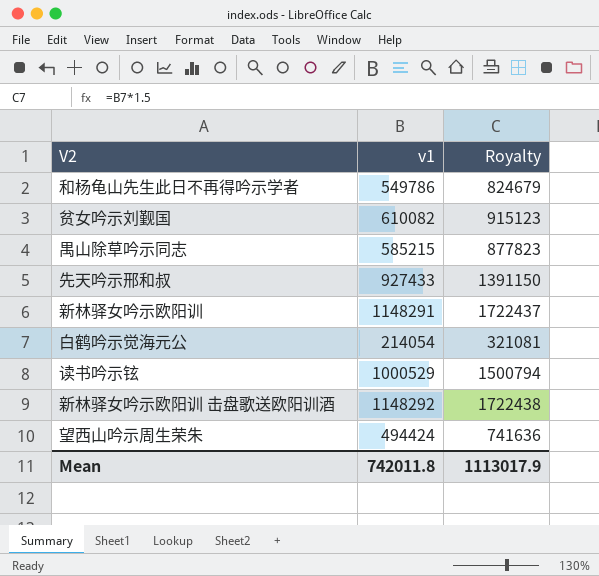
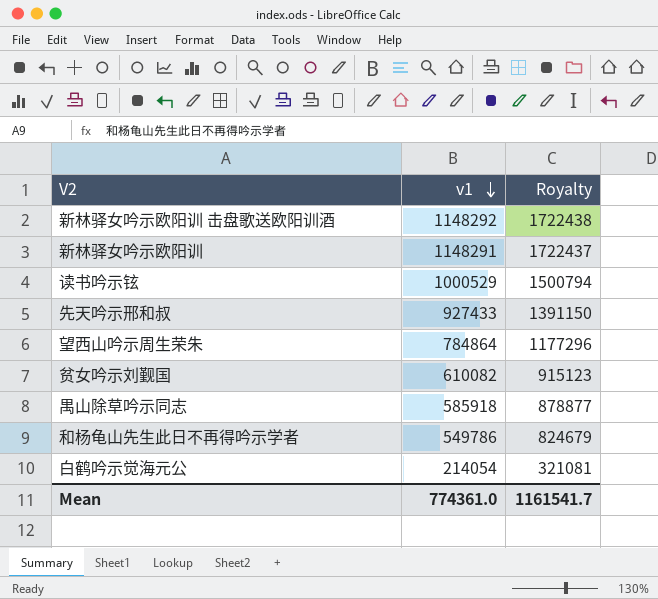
row order: none -> v1 descending
望西山吟示周生荣朱 | v1: 494424 -> 784864
望西山吟示周生荣朱 | Royalty: 741636 -> 1177296
禺山除草吟示同志 | v1: 585215 -> 585918
禺山除草吟示同志 | Royalty: 877823 -> 878877
Mean | v1: 742011.8 -> 774361.0
Mean | Royalty: 1113017.9 -> 1161541.7

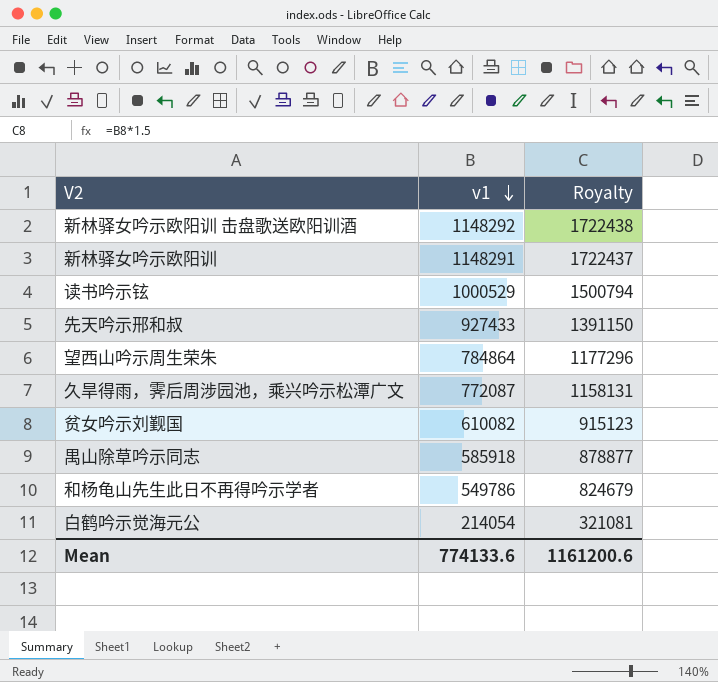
row 久旱得雨，霁后周涉园池，乘兴吟示松潭广文: none -> 772087 | 1158131
Mean | v1: 774361.0 -> 774133.6
Mean | Royalty: 1161541.7 -> 1161200.6

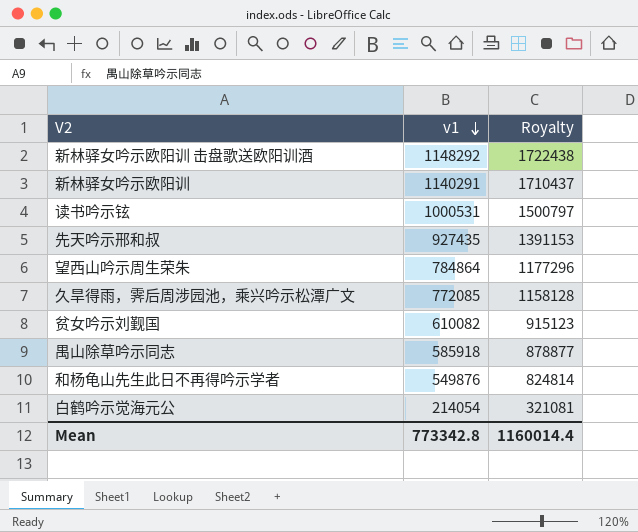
新林驿女吟示欧阳训 | v1: 1148291 -> 1140291
新林驿女吟示欧阳训 | Royalty: 1722437 -> 1710437
读书吟示铉 | v1: 1000529 -> 1000531
读书吟示铉 | Royalty: 1500794 -> 1500797
先天吟示邢和叔 | v1: 927433 -> 927435
先天吟示邢和叔 | Royalty: 1391150 -> 1391153
久旱得雨，霁后周涉园池，乘兴吟示松潭广文 | v1: 772087 -> 772085
久旱得雨，霁后周涉园池，乘兴吟示松潭广文 | Royalty: 1158131 -> 1158128
和杨龟山先生此日不再得吟示学者 | v1: 549786 -> 549876
和杨龟山先生此日不再得吟示学者 | Royalty: 824679 -> 824814
Mean | v1: 774133.6 -> 773342.8
Mean | Royalty: 1161200.6 -> 1160014.4

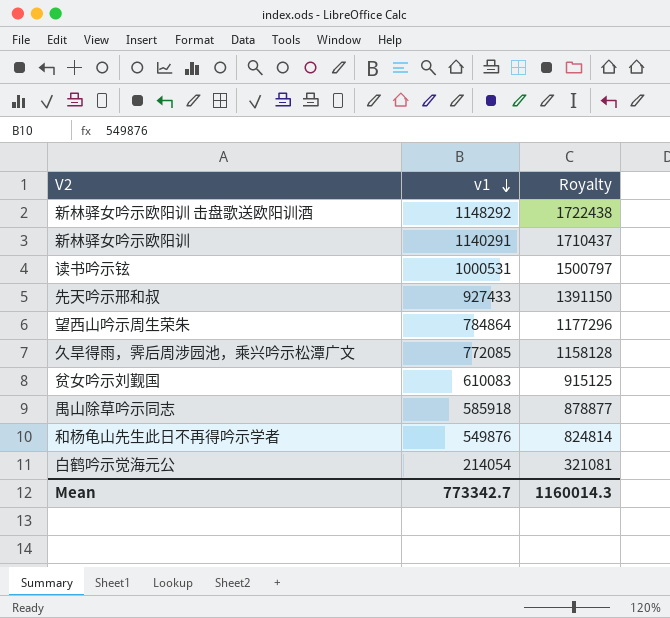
先天吟示邢和叔 | v1: 927435 -> 927433
先天吟示邢和叔 | Royalty: 1391153 -> 1391150
贫女吟示刘觐国 | v1: 610082 -> 610083
贫女吟示刘觐国 | Royalty: 915123 -> 915125
Mean | v1: 773342.8 -> 773342.7
Mean | Royalty: 1160014.4 -> 1160014.3

